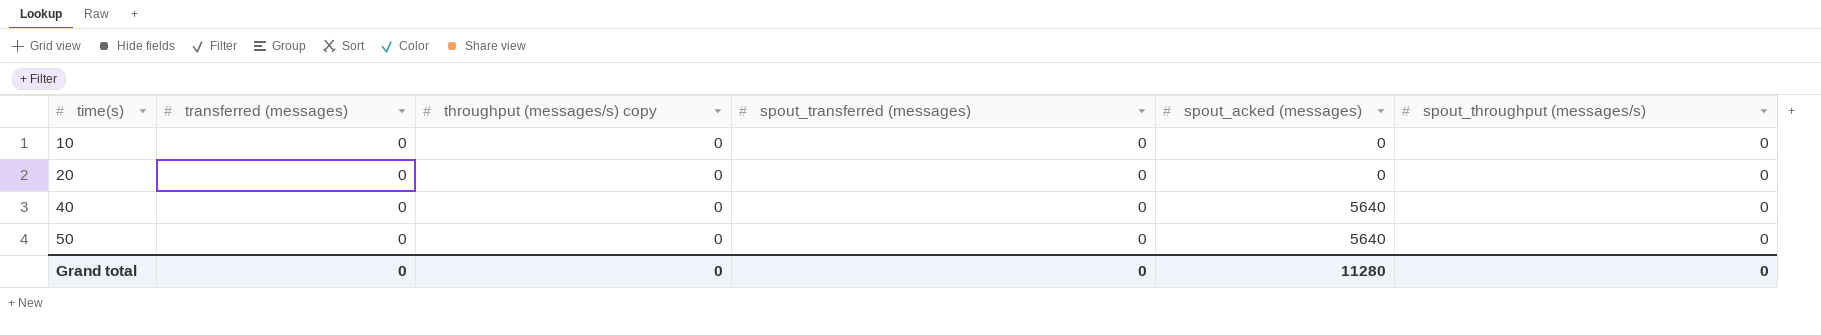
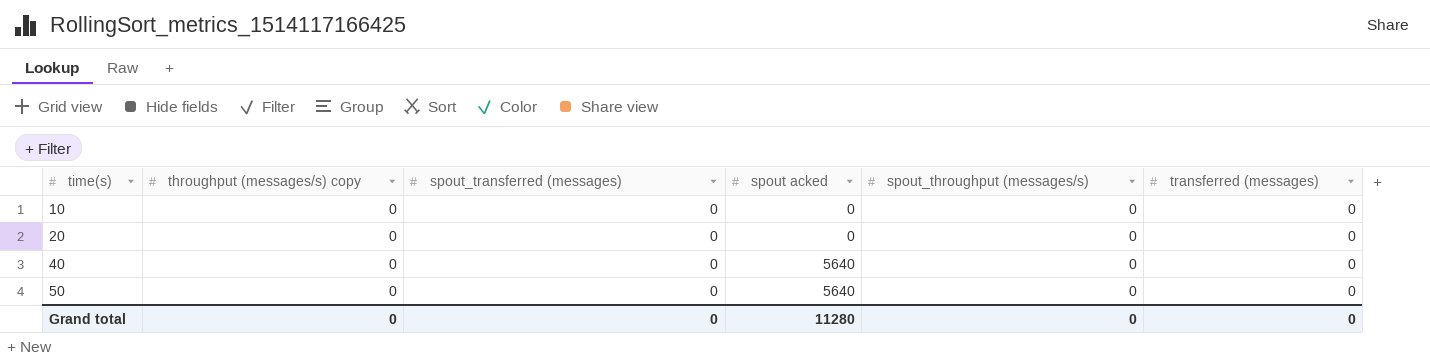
column name: spout_acked (messages) -> spout acked
column transferred (messages) | position: 2 -> 6

